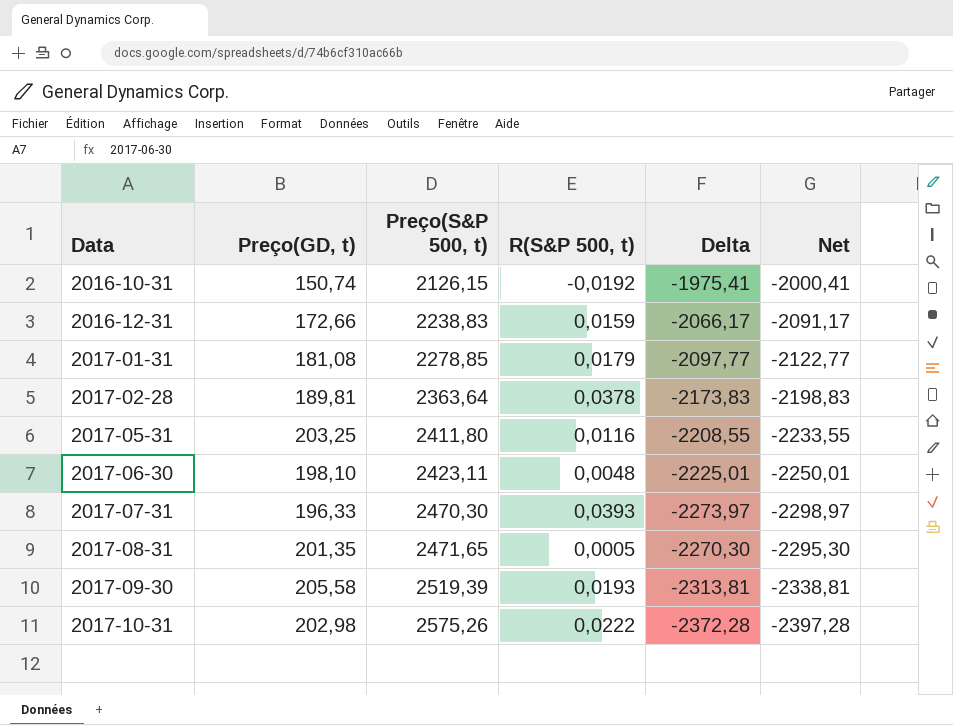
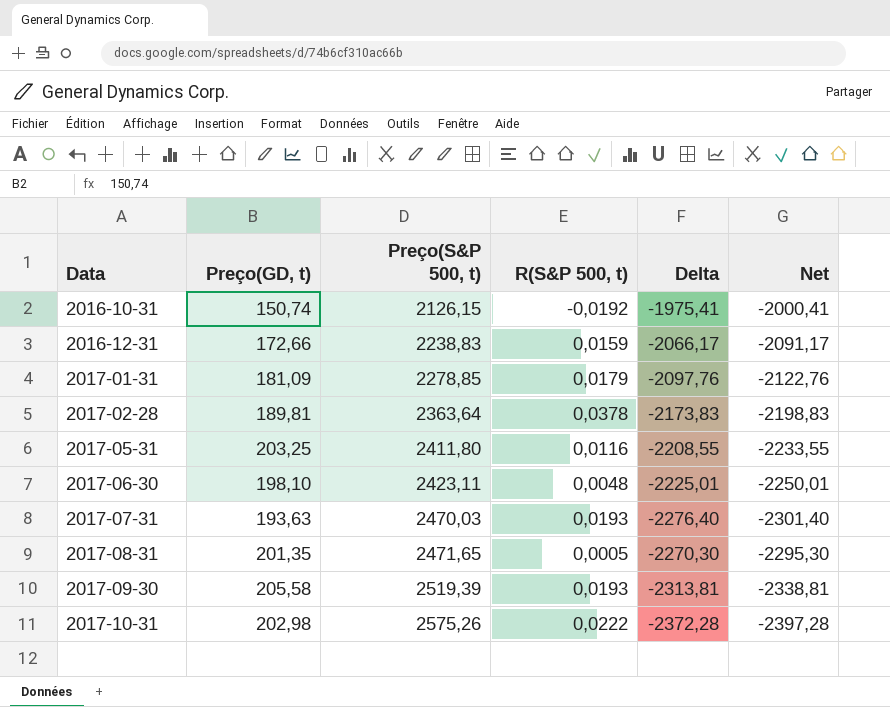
2017-01-31 | Preço(GD, t): 181,08 -> 181,09
2017-01-31 | Delta: -2097,77 -> -2097,76
2017-01-31 | Net: -2122,77 -> -2122,76
2017-07-31 | Preço(GD, t): 196,33 -> 193,63
2017-07-31 | Preço(S&P 500, t): 2470,30 -> 2470,03
2017-07-31 | R(S&P 500, t): 0,0393 -> 0,0193
2017-07-31 | Delta: -2273,97 -> -2276,40
2017-07-31 | Net: -2298,97 -> -2301,40

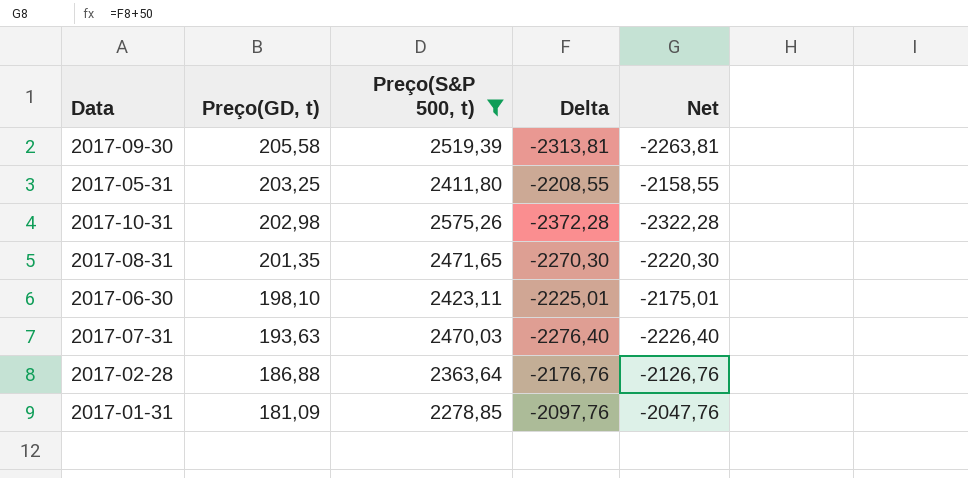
filter: none -> Preço(S&P 500, t) >= 2278,85
row order: Data ascending -> Preço(GD, t) descending
column R(S&P 500, t) | position: 4 -> none
column Net | formula: [Delta] - 25 -> [Delta] + 50
2017-02-28 | Preço(GD, t): 189,81 -> 186,88
2017-02-28 | Delta: -2173,83 -> -2176,76

